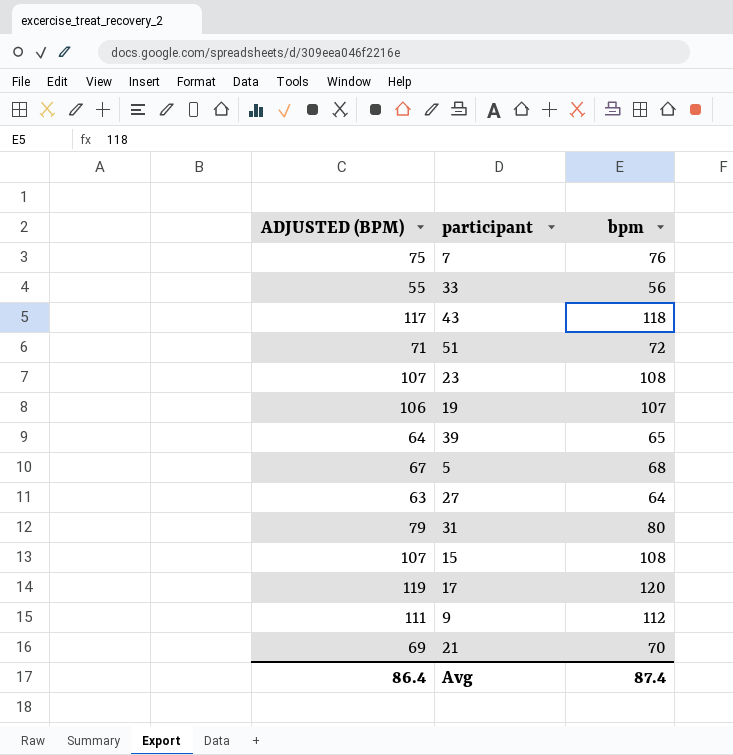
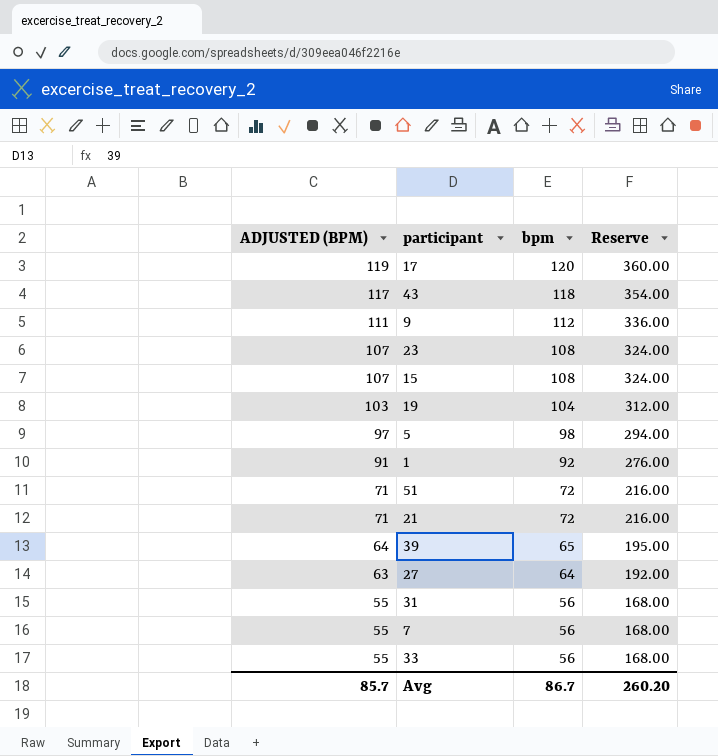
row order: none -> ADJUSTED (BPM) descending
column Reserve | formula: none -> [bpm] * 3
19 | ADJUSTED (BPM): 106 -> 103
19 | bpm: 107 -> 104
5 | ADJUSTED (BPM): 67 -> 97
5 | bpm: 68 -> 98
row 1: none -> 91 | 92 | 276.00
21 | ADJUSTED (BPM): 69 -> 71
21 | bpm: 70 -> 72
31 | ADJUSTED (BPM): 79 -> 55
31 | bpm: 80 -> 56
7 | ADJUSTED (BPM): 75 -> 55
7 | bpm: 76 -> 56
Avg | ADJUSTED (BPM): 86.4 -> 85.7
Avg | bpm: 87.4 -> 86.7

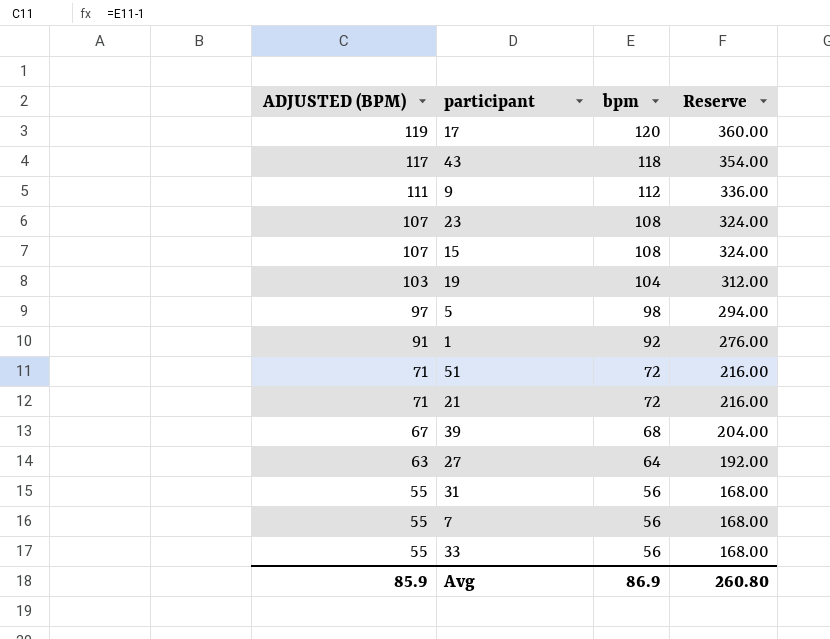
39 | ADJUSTED (BPM): 64 -> 67
39 | bpm: 65 -> 68
39 | Reserve: 195.00 -> 204.00
Avg | ADJUSTED (BPM): 85.7 -> 85.9
Avg | bpm: 86.7 -> 86.9
Avg | Reserve: 260.20 -> 260.80

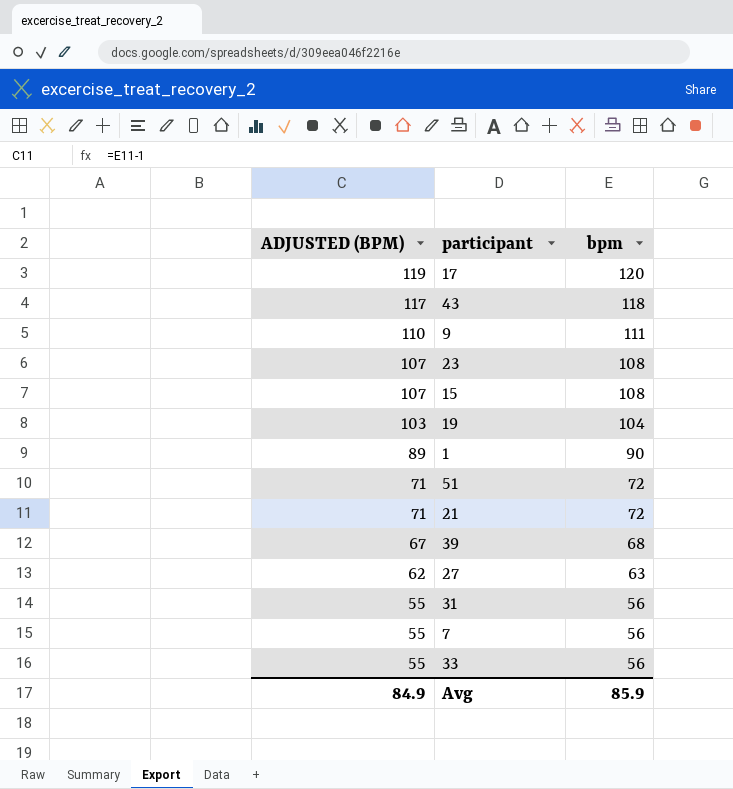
column Reserve | formula: [bpm] * 3 -> none
row 5: 97 | 98 | 294.00 -> none
9 | ADJUSTED (BPM): 111 -> 110
9 | bpm: 112 -> 111
1 | ADJUSTED (BPM): 91 -> 89
1 | bpm: 92 -> 90
27 | ADJUSTED (BPM): 63 -> 62
27 | bpm: 64 -> 63
Avg | ADJUSTED (BPM): 85.9 -> 84.9
Avg | bpm: 86.9 -> 85.9

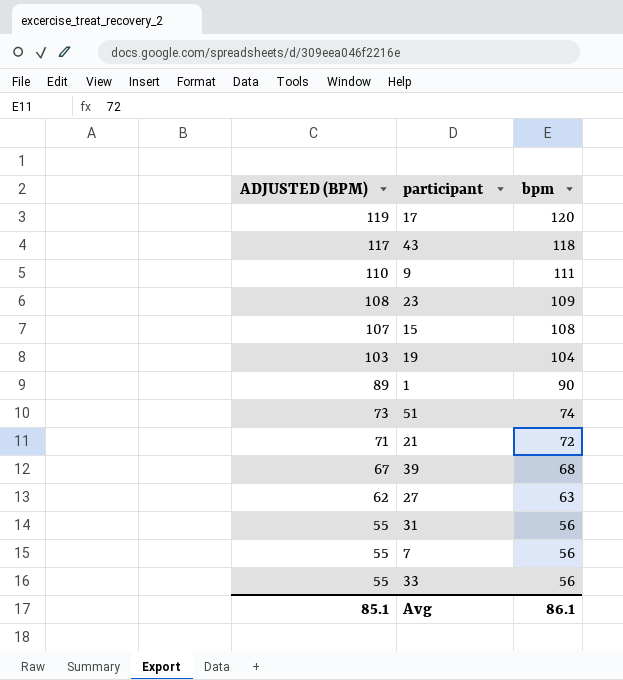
23 | ADJUSTED (BPM): 107 -> 108
23 | bpm: 108 -> 109
51 | ADJUSTED (BPM): 71 -> 73
51 | bpm: 72 -> 74
Avg | ADJUSTED (BPM): 84.9 -> 85.1
Avg | bpm: 85.9 -> 86.1

